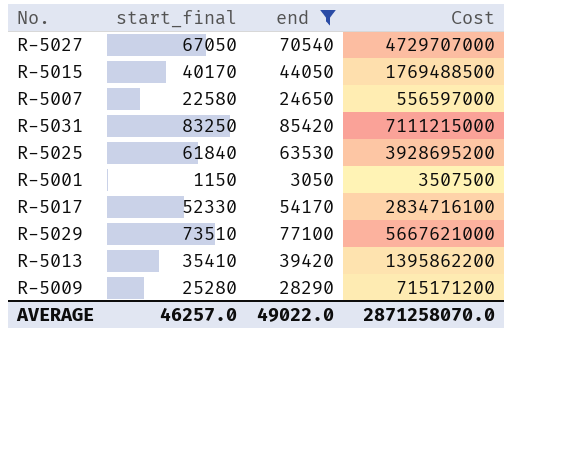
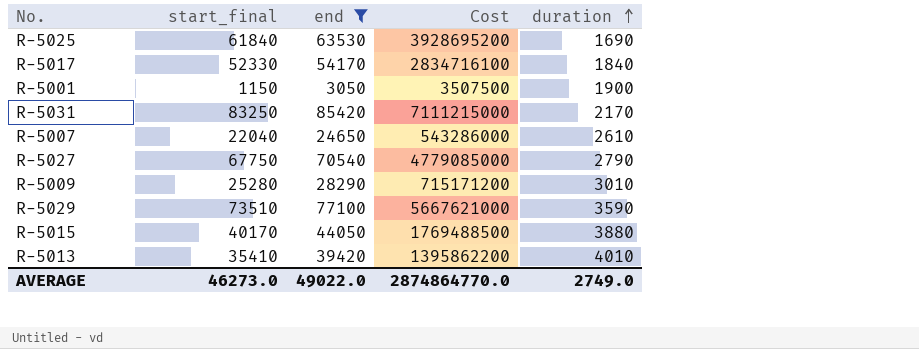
row order: none -> duration ascending
column duration | formula: none -> [end] - [start_final]
R-5007 | start_final: 22580 -> 22040
R-5007 | Cost: 556597000 -> 543286000
R-5027 | start_final: 67050 -> 67750
R-5027 | Cost: 4729707000 -> 4779085000
AVERAGE | start_final: 46257.0 -> 46273.0
AVERAGE | Cost: 2871258070.0 -> 2874864770.0

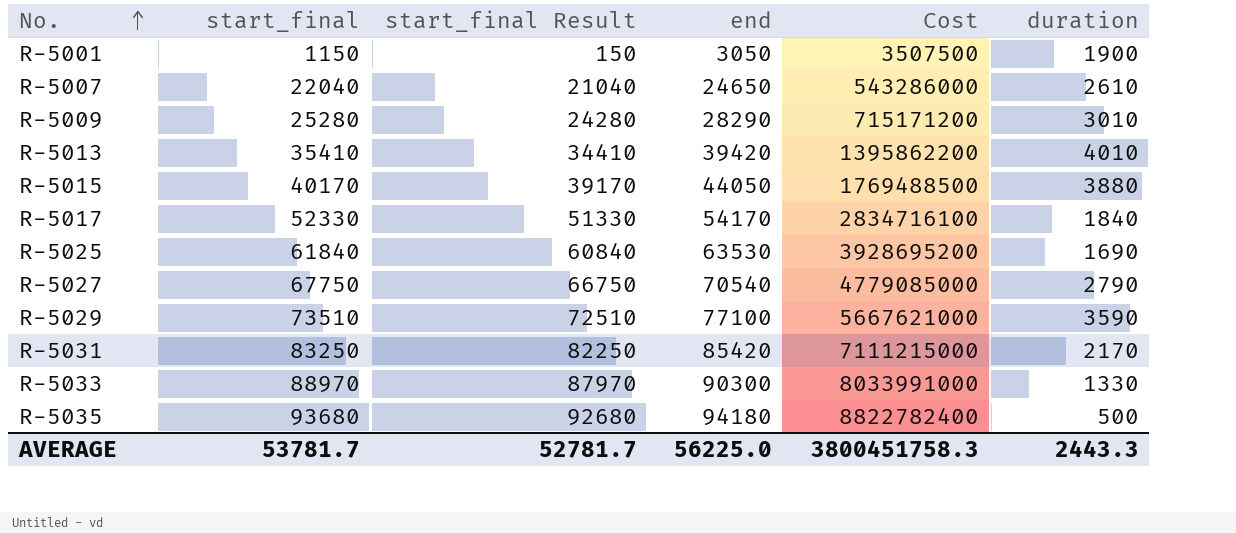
filter: end <= 85420 -> none
row order: duration ascending -> No. ascending
column start_final Result | formula: none -> [start_final] - 1000
AVERAGE | start_final: 46273.0 -> 53781.7
AVERAGE | end: 49022.0 -> 56225.0
AVERAGE | Cost: 2874864770.0 -> 3800451758.3
AVERAGE | duration: 2749.0 -> 2443.3

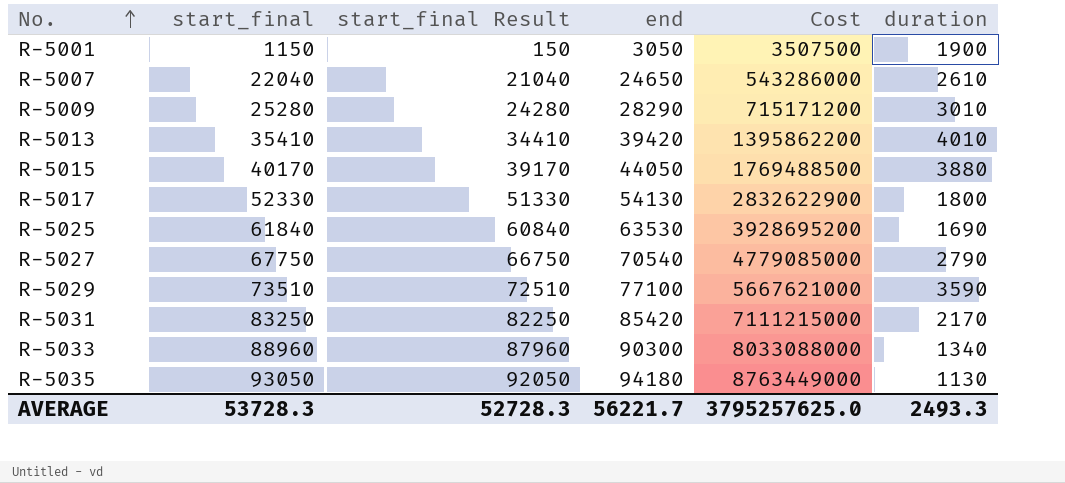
R-5017 | end: 54170 -> 54130
R-5017 | Cost: 2834716100 -> 2832622900
R-5017 | duration: 1840 -> 1800
R-5033 | start_final: 88970 -> 88960
R-5033 | start_final Result: 87970 -> 87960
R-5033 | Cost: 8033991000 -> 8033088000
R-5033 | duration: 1330 -> 1340
R-5035 | start_final: 93680 -> 93050
R-5035 | start_final Result: 92680 -> 92050
R-5035 | Cost: 8822782400 -> 8763449000
R-5035 | duration: 500 -> 1130
AVERAGE | start_final: 53781.7 -> 53728.3
AVERAGE | start_final Result: 52781.7 -> 52728.3
AVERAGE | end: 56225.0 -> 56221.7
AVERAGE | Cost: 3800451758.3 -> 3795257625.0
AVERAGE | duration: 2443.3 -> 2493.3

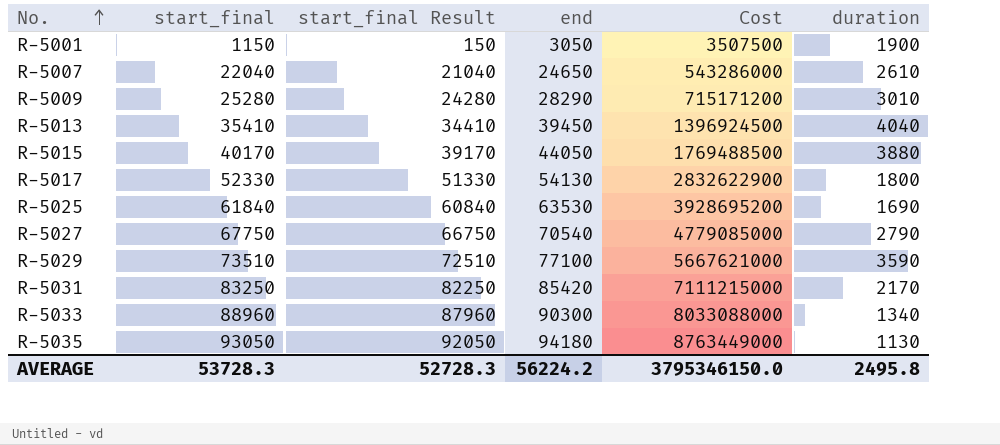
R-5013 | end: 39420 -> 39450
R-5013 | Cost: 1395862200 -> 1396924500
R-5013 | duration: 4010 -> 4040
AVERAGE | end: 56221.7 -> 56224.2
AVERAGE | Cost: 3795257625.0 -> 3795346150.0
AVERAGE | duration: 2493.3 -> 2495.8

